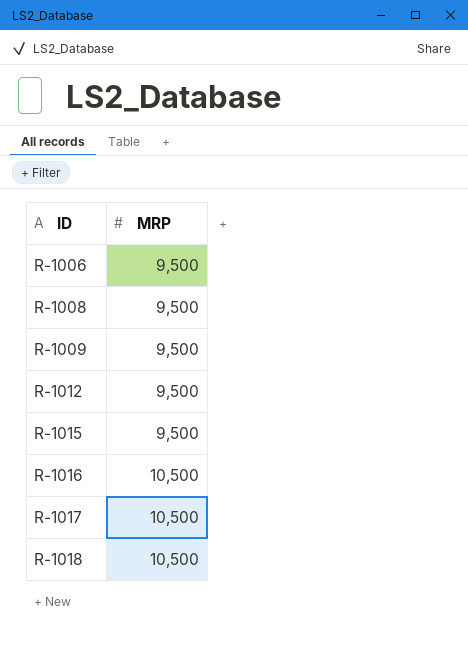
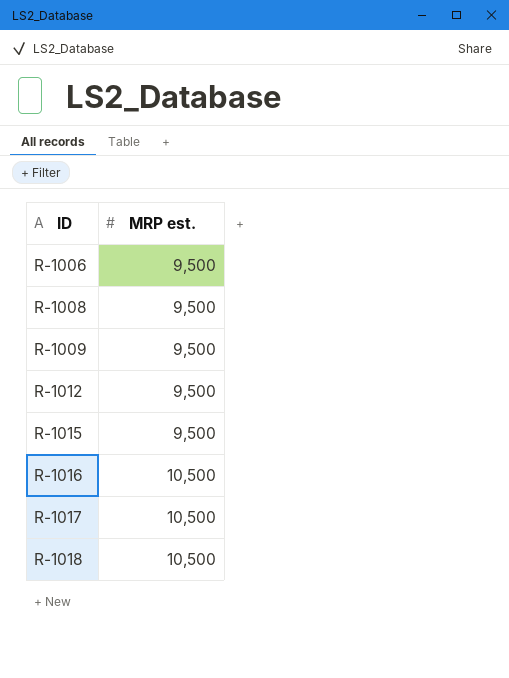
column name: MRP -> MRP est.

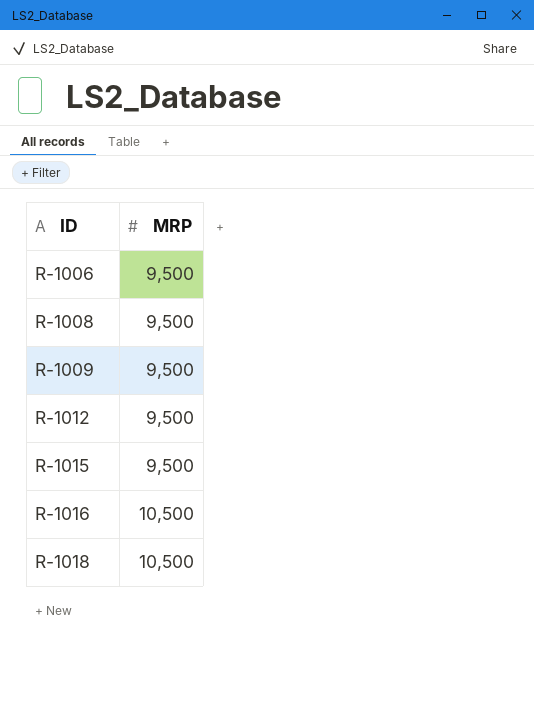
column name: MRP est. -> MRP
row R-1017: 10,500 -> none

